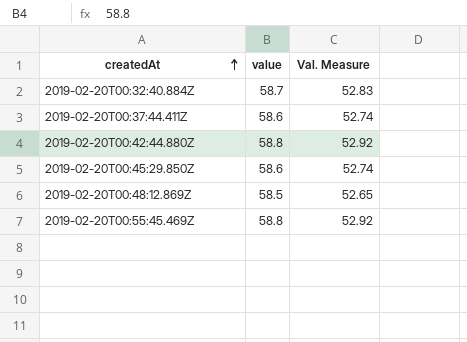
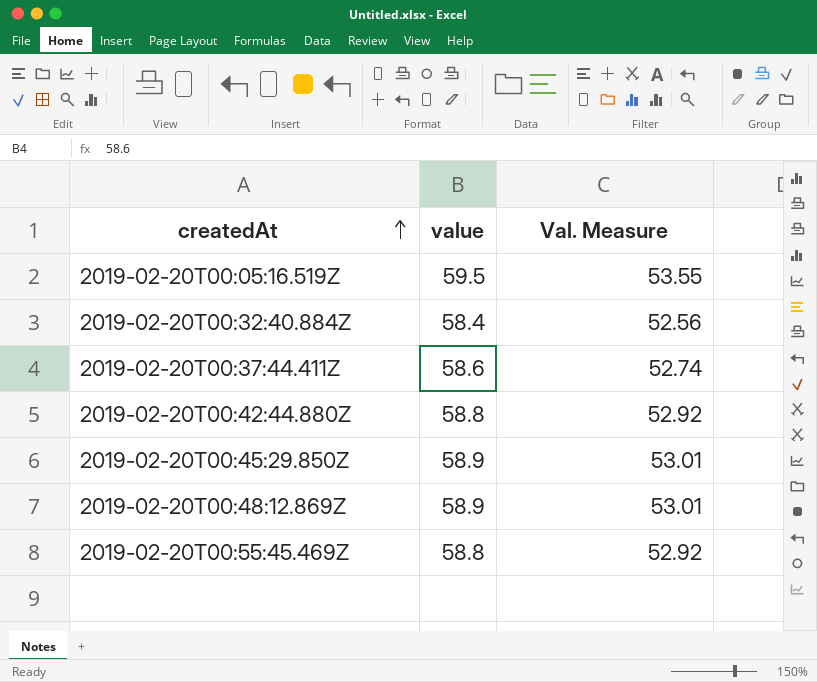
row 2019-02-20T00:05:16.519Z: none -> 59.5 | 53.55
2019-02-20T00:32:40.884Z | value: 58.7 -> 58.4
2019-02-20T00:32:40.884Z | Val. Measure: 52.83 -> 52.56
2019-02-20T00:45:29.850Z | value: 58.6 -> 58.9
2019-02-20T00:45:29.850Z | Val. Measure: 52.74 -> 53.01
2019-02-20T00:48:12.869Z | value: 58.5 -> 58.9
2019-02-20T00:48:12.869Z | Val. Measure: 52.65 -> 53.01

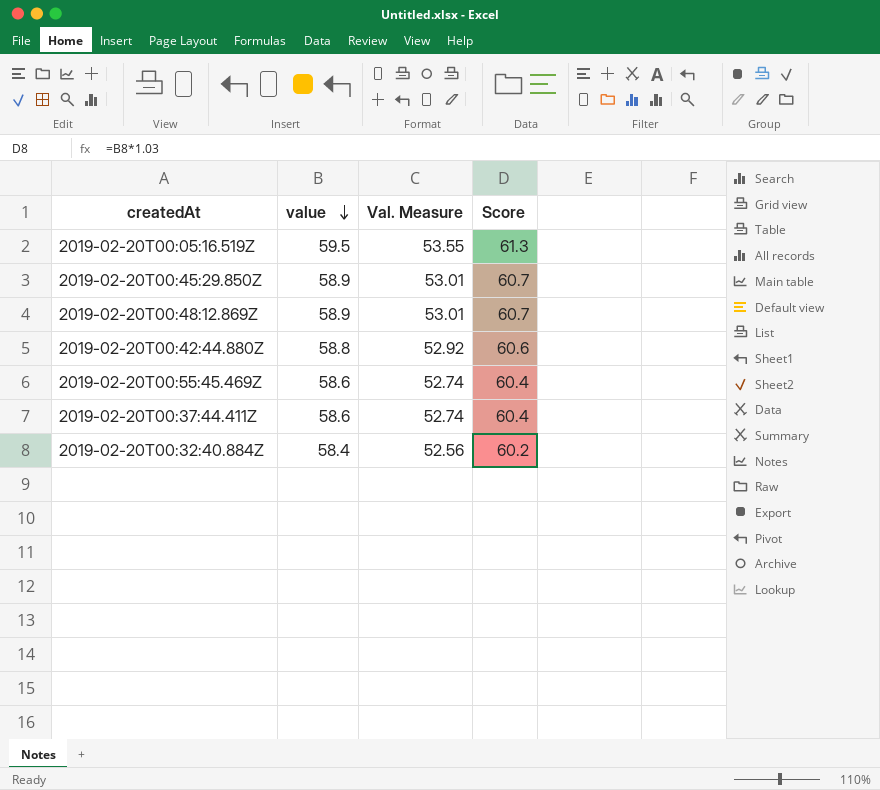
row order: createdAt ascending -> value descending
column Score | formula: none -> [value] * 1.03
2019-02-20T00:55:45.469Z | value: 58.8 -> 58.6
2019-02-20T00:55:45.469Z | Val. Measure: 52.92 -> 52.74

